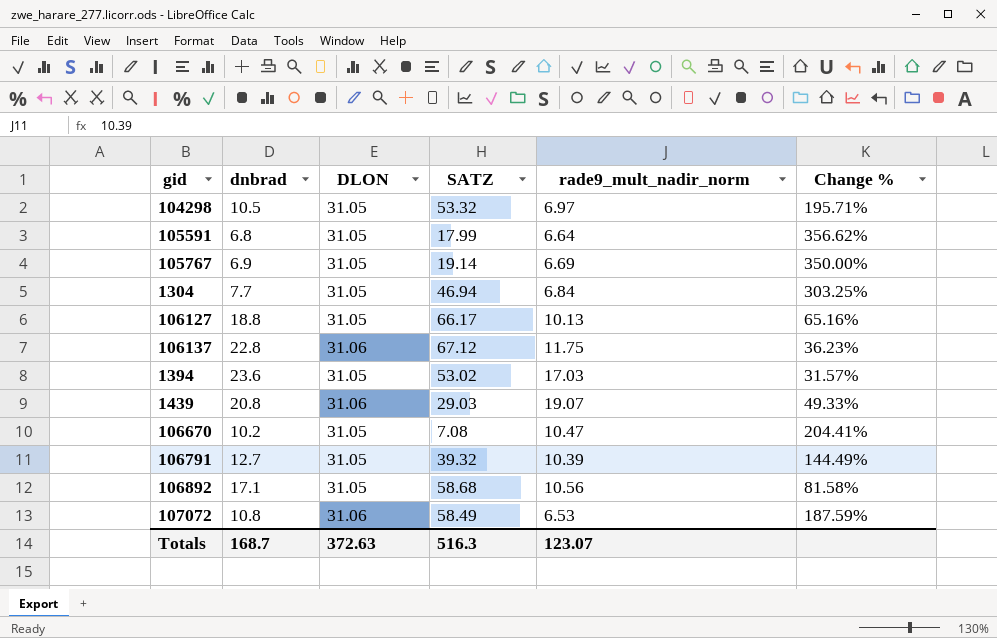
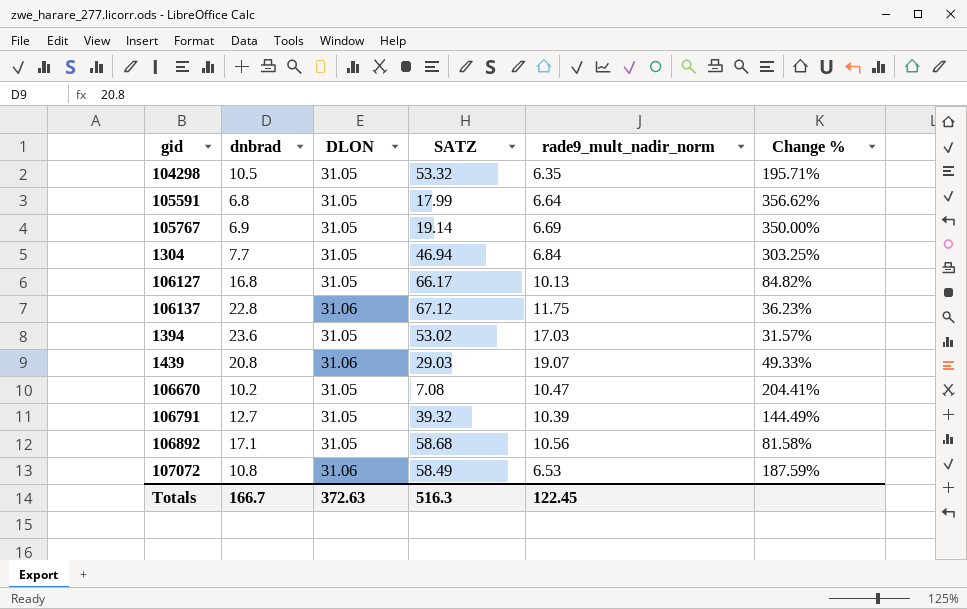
104298 | rade9_mult_nadir_norm: 6.97 -> 6.35
106127 | dnbrad: 18.8 -> 16.8
106127 | Change %: 65.16% -> 84.82%
Totals | dnbrad: 168.7 -> 166.7
Totals | rade9_mult_nadir_norm: 123.07 -> 122.45

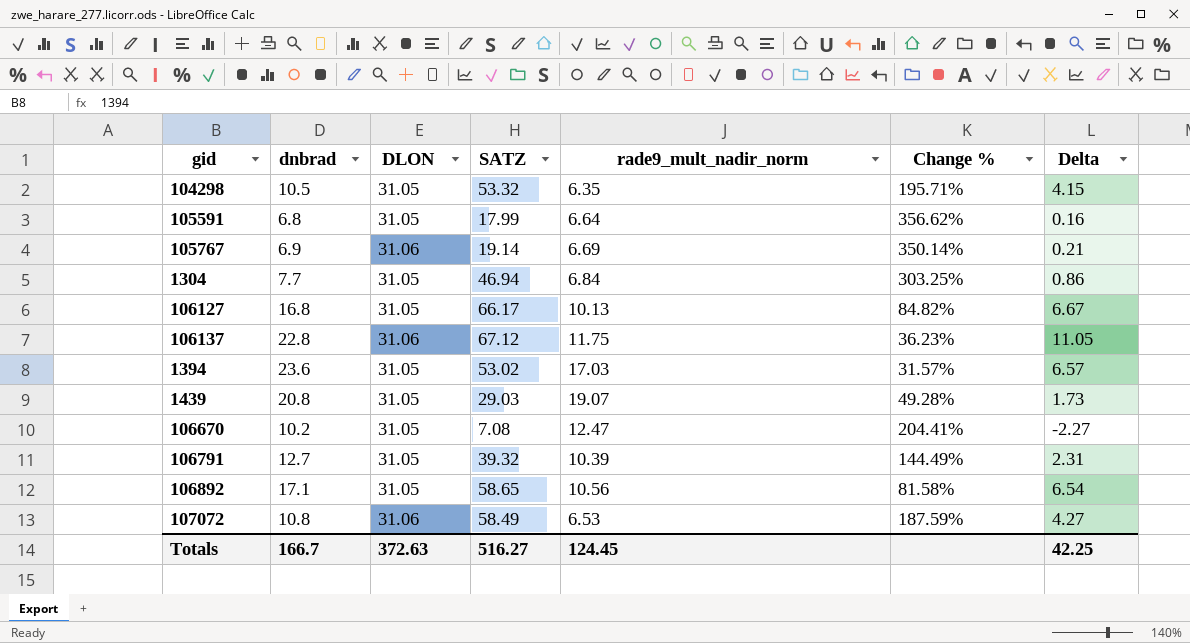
column Delta | formula: none -> [dnbrad] - [rade9_mult_nadir_norm]
105767 | DLON: 31.05 -> 31.06
105767 | Change %: 350.00% -> 350.14%
1439 | DLON: 31.06 -> 31.05
1439 | Change %: 49.33% -> 49.28%
106670 | rade9_mult_nadir_norm: 10.47 -> 12.47
106892 | SATZ: 58.68 -> 58.65
Totals | SATZ: 516.3 -> 516.27
Totals | rade9_mult_nadir_norm: 122.45 -> 124.45

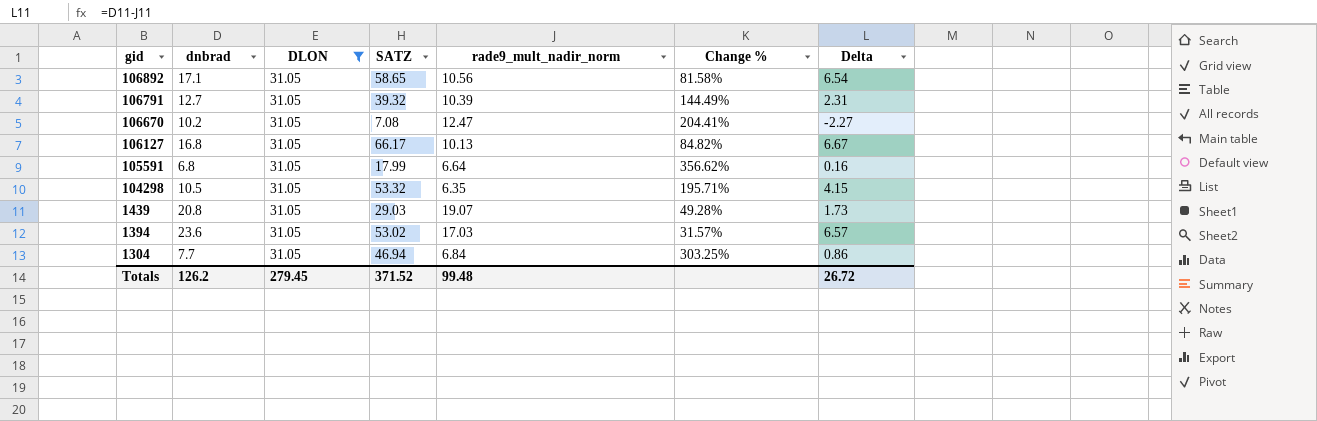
filter: none -> DLON = 31.05
row order: none -> gid descending
Totals | dnbrad: 166.7 -> 126.2
Totals | DLON: 372.63 -> 279.45
Totals | SATZ: 516.27 -> 371.52
Totals | rade9_mult_nadir_norm: 124.45 -> 99.48
Totals | Delta: 42.25 -> 26.72

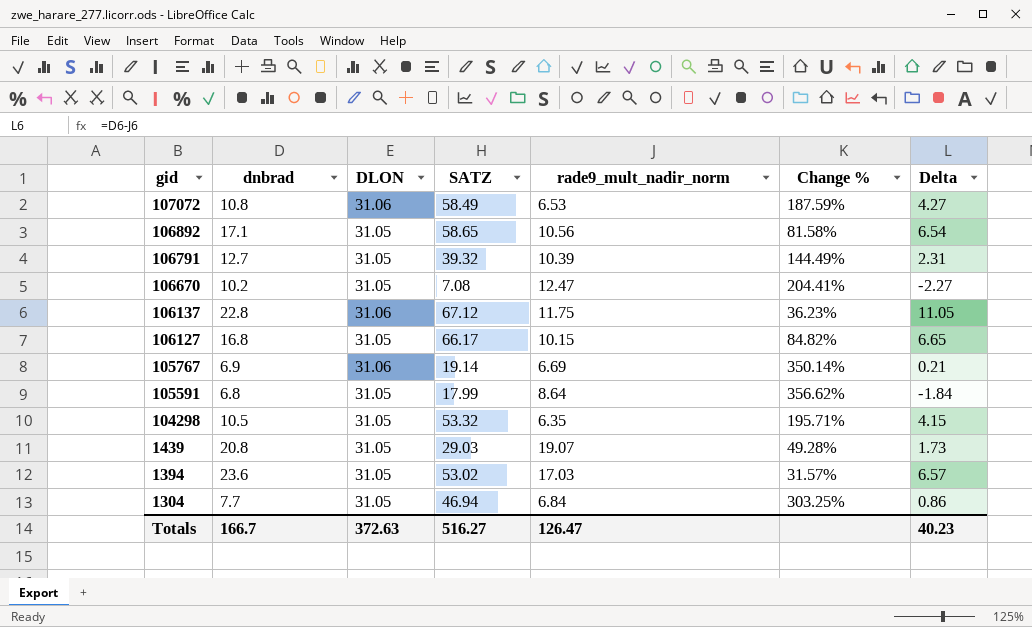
filter: DLON = 31.05 -> none
106127 | rade9_mult_nadir_norm: 10.13 -> 10.15
106127 | Delta: 6.67 -> 6.65
105591 | rade9_mult_nadir_norm: 6.64 -> 8.64
105591 | Delta: 0.16 -> -1.84
Totals | dnbrad: 126.2 -> 166.7
Totals | DLON: 279.45 -> 372.63
Totals | SATZ: 371.52 -> 516.27
Totals | rade9_mult_nadir_norm: 99.48 -> 126.47
Totals | Delta: 26.72 -> 40.23

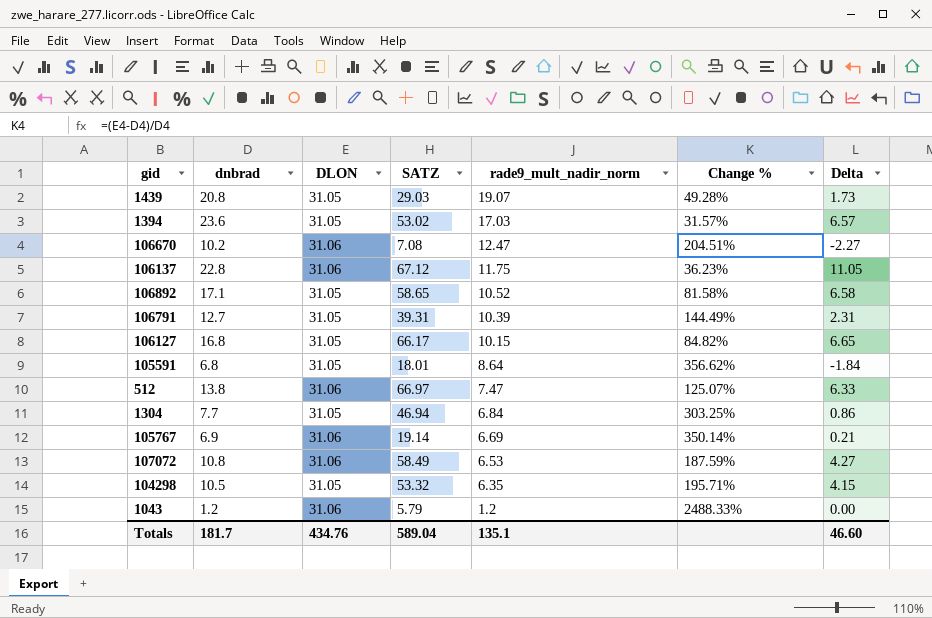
row order: gid descending -> rade9_mult_nadir_norm descending
106670 | DLON: 31.05 -> 31.06
106670 | Change %: 204.41% -> 204.51%
106892 | rade9_mult_nadir_norm: 10.56 -> 10.52
106892 | Delta: 6.54 -> 6.58
106791 | SATZ: 39.32 -> 39.31
105591 | SATZ: 17.99 -> 18.01
row 512: none -> 13.8 | 31.06 | 66.97 | 7.47 | 125.07% | 6.33
row 1043: none -> 1.2 | 31.06 | 5.79 | 1.2 | 2488.33% | 0.00
Totals | dnbrad: 166.7 -> 181.7
Totals | DLON: 372.63 -> 434.76
Totals | SATZ: 516.27 -> 589.04
Totals | rade9_mult_nadir_norm: 126.47 -> 135.1
Totals | Delta: 40.23 -> 46.60

